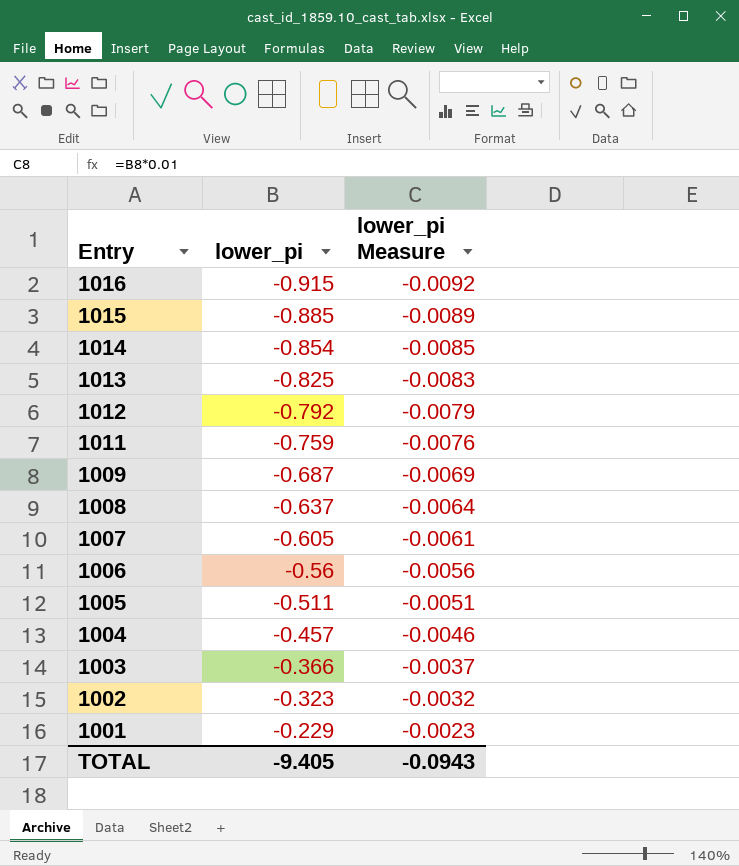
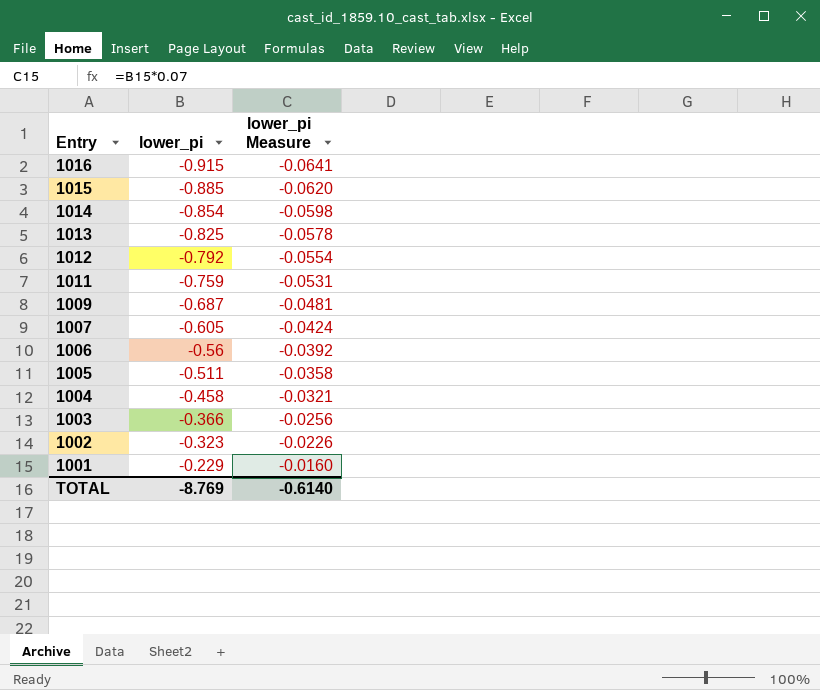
column lower_pi Measure | formula: [lower_pi] * 0.01 -> [lower_pi] * 0.07
row 1008: -0.637 | -0.0064 -> none
1004 | lower_pi: -0.457 -> -0.458
TOTAL | lower_pi: -9.405 -> -8.769
TOTAL | lower_pi Measure: -0.0943 -> -0.6140

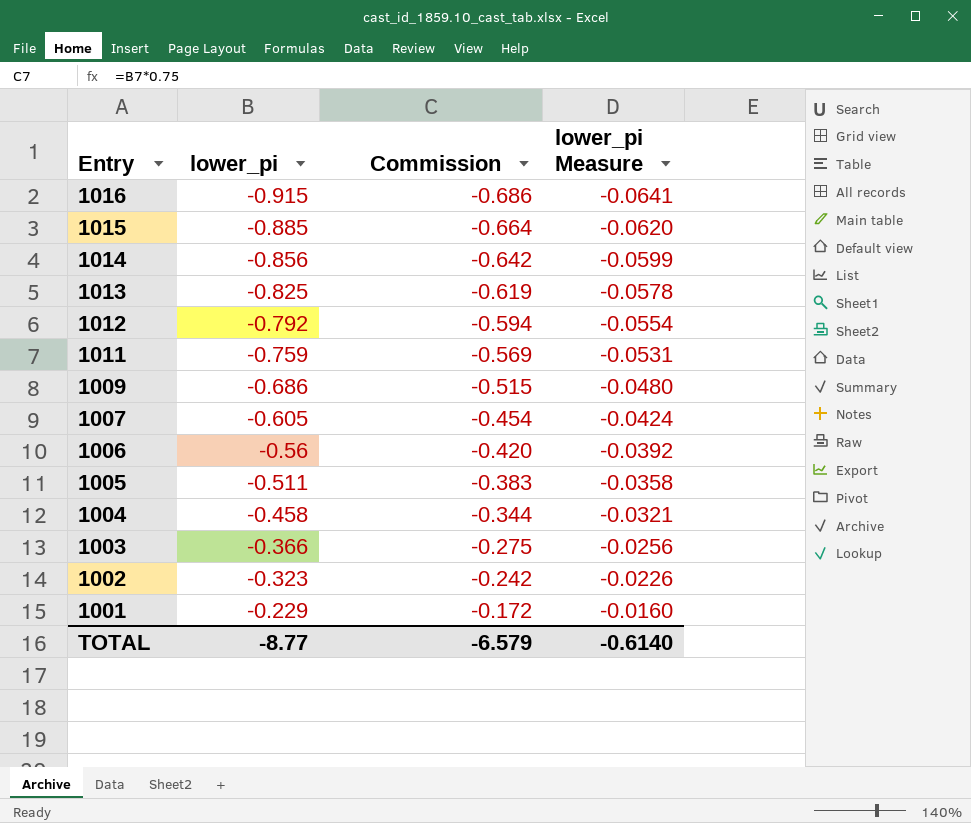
column Commission | formula: none -> [lower_pi] * 0.75
1014 | lower_pi: -0.854 -> -0.856
1014 | lower_pi Measure: -0.0598 -> -0.0599
1009 | lower_pi: -0.687 -> -0.686
1009 | lower_pi Measure: -0.0481 -> -0.0480
TOTAL | lower_pi: -8.769 -> -8.77

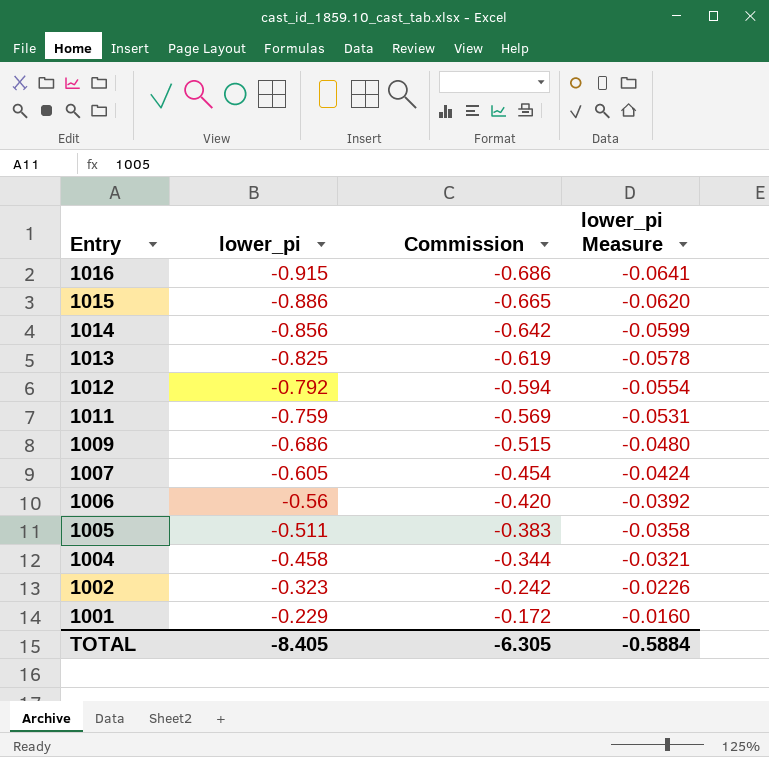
row 1003: -0.366 | -0.275 | -0.0256 -> none
1015 | lower_pi: -0.885 -> -0.886
1015 | Commission: -0.664 -> -0.665
TOTAL | lower_pi: -8.77 -> -8.405
TOTAL | Commission: -6.579 -> -6.305
TOTAL | lower_pi Measure: -0.6140 -> -0.5884

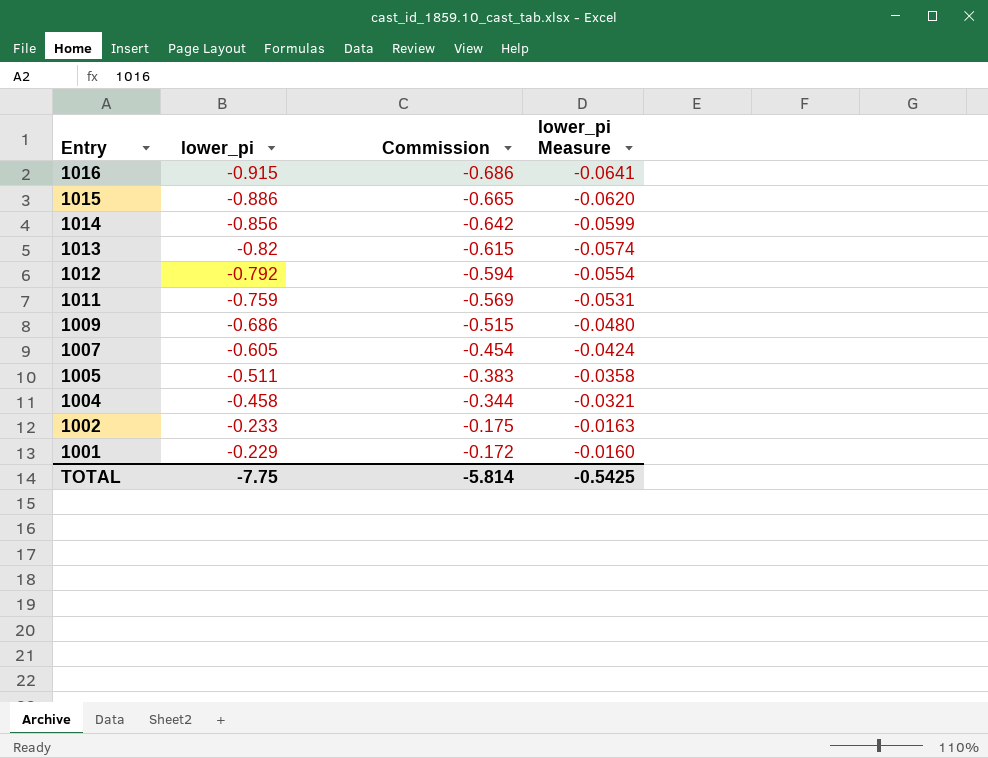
row 1006: -0.56 | -0.420 | -0.0392 -> none
1013 | lower_pi: -0.825 -> -0.82
1013 | Commission: -0.619 -> -0.615
1013 | lower_pi Measure: -0.0578 -> -0.0574
1002 | lower_pi: -0.323 -> -0.233
1002 | Commission: -0.242 -> -0.175
1002 | lower_pi Measure: -0.0226 -> -0.0163
TOTAL | lower_pi: -8.405 -> -7.75
TOTAL | Commission: -6.305 -> -5.814
TOTAL | lower_pi Measure: -0.5884 -> -0.5425

